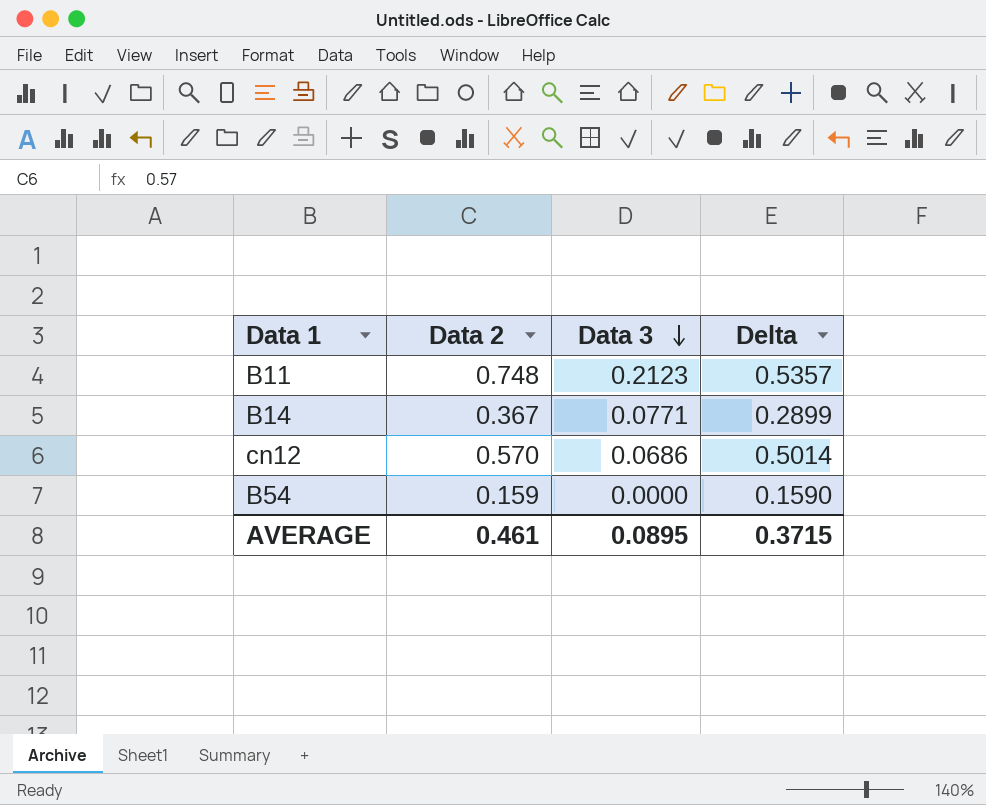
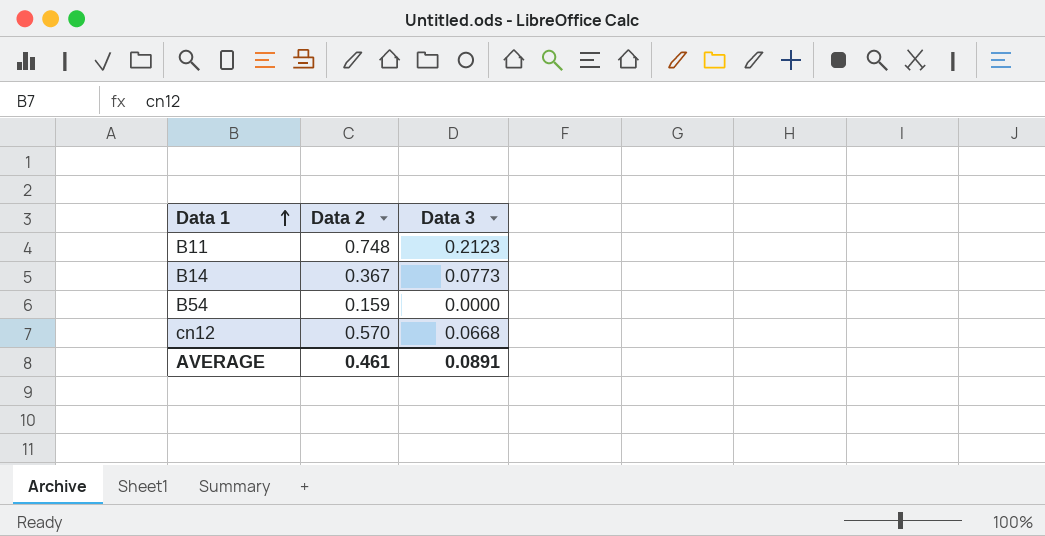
row order: Data 3 descending -> Data 1 ascending
column Delta | formula: [Data 2] - [Data 3] -> none
B14 | Data 3: 0.0771 -> 0.0773
cn12 | Data 3: 0.0686 -> 0.0668
AVERAGE | Data 3: 0.0895 -> 0.0891

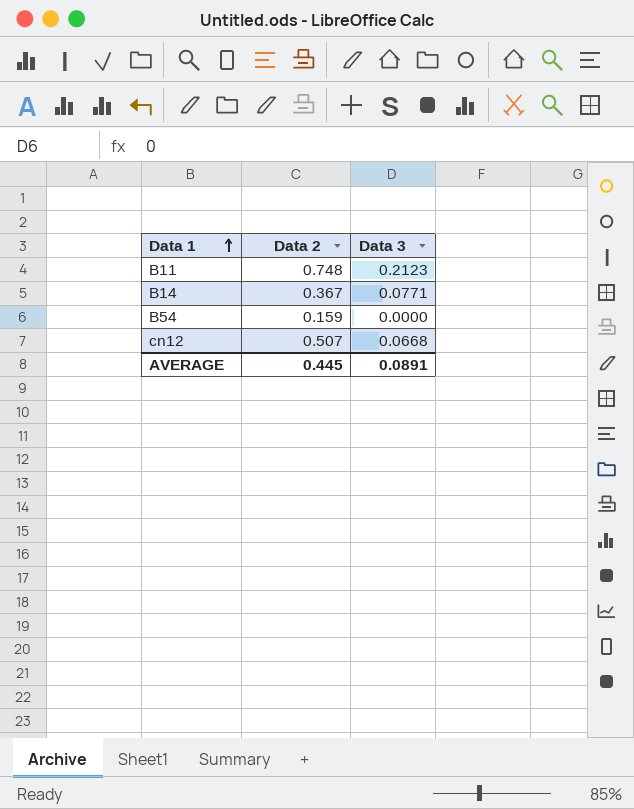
B14 | Data 3: 0.0773 -> 0.0771
cn12 | Data 2: 0.570 -> 0.507
AVERAGE | Data 2: 0.461 -> 0.445

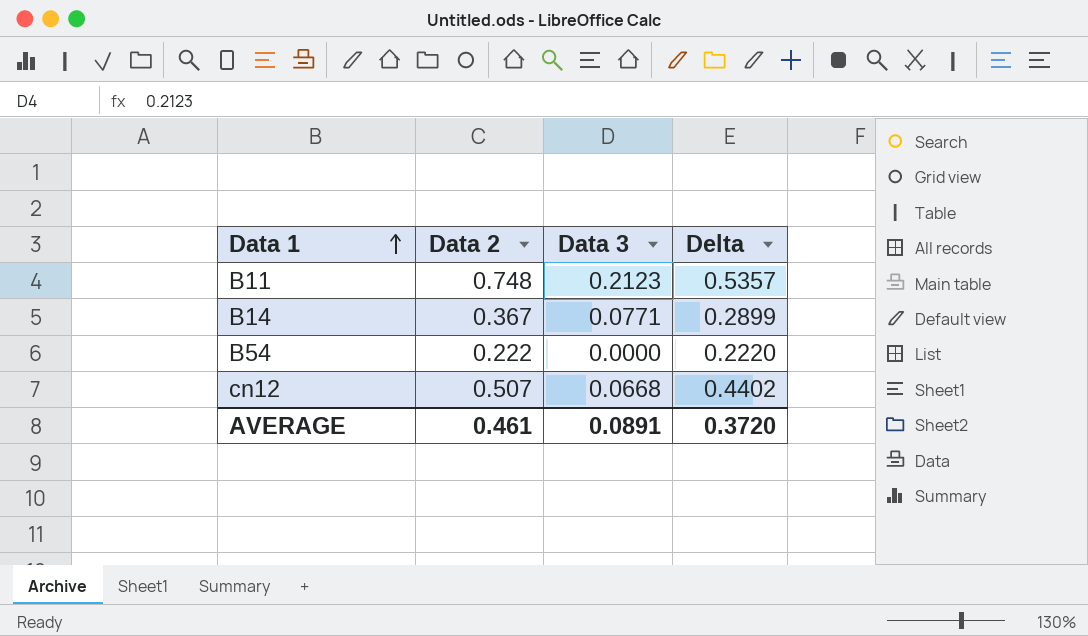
column Delta | formula: none -> [Data 2] - [Data 3]
B54 | Data 2: 0.159 -> 0.222
AVERAGE | Data 2: 0.445 -> 0.461

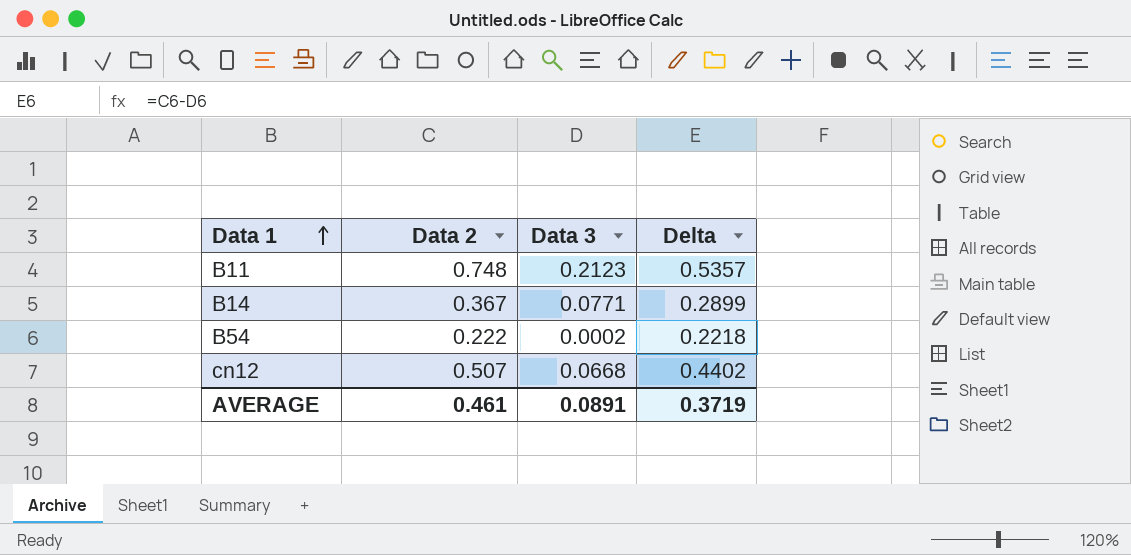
B54 | Data 3: 0.0000 -> 0.0002
B54 | Delta: 0.2220 -> 0.2218
AVERAGE | Delta: 0.3720 -> 0.3719

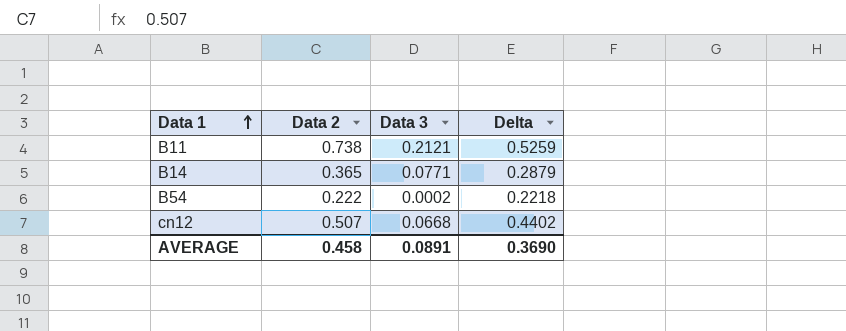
B11 | Data 2: 0.748 -> 0.738
B11 | Data 3: 0.2123 -> 0.2121
B11 | Delta: 0.5357 -> 0.5259
B14 | Data 2: 0.367 -> 0.365
B14 | Delta: 0.2899 -> 0.2879
AVERAGE | Data 2: 0.461 -> 0.458
AVERAGE | Delta: 0.3719 -> 0.3690

